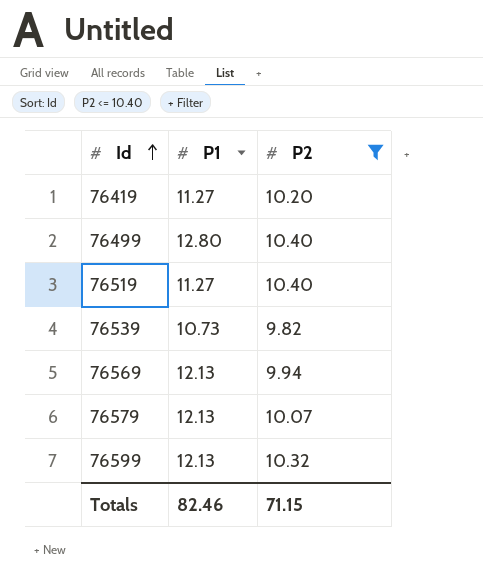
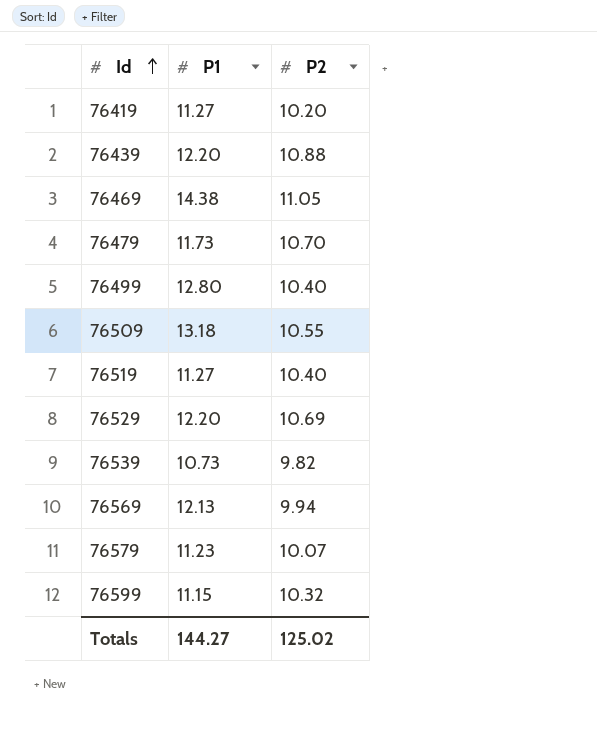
filter: P2 <= 10.40 -> none
76579 | P1: 12.13 -> 11.23
76599 | P1: 12.13 -> 11.15
Totals | P1: 82.46 -> 144.27
Totals | P2: 71.15 -> 125.02

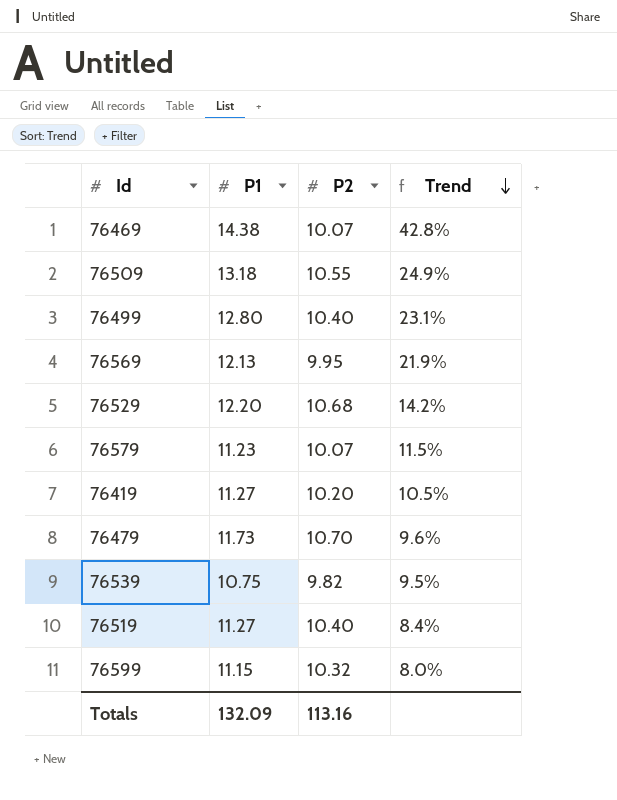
row order: Id ascending -> Trend descending
column Trend | formula: none -> ([P1] - [P2]) / [P2]
row 76439: 12.20 | 10.88 -> none
76469 | P2: 11.05 -> 10.07
76569 | P2: 9.94 -> 9.95
76529 | P2: 10.69 -> 10.68
76539 | P1: 10.73 -> 10.75
Totals | P1: 144.27 -> 132.09
Totals | P2: 125.02 -> 113.16

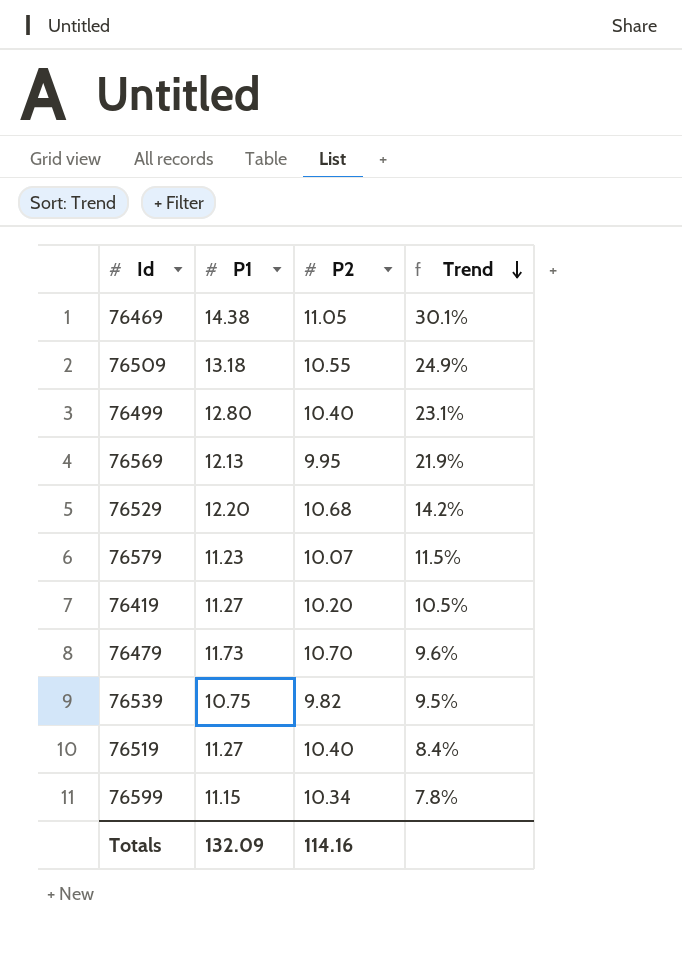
76469 | P2: 10.07 -> 11.05
76469 | Trend: 42.8% -> 30.1%
76599 | P2: 10.32 -> 10.34
76599 | Trend: 8.0% -> 7.8%
Totals | P2: 113.16 -> 114.16

